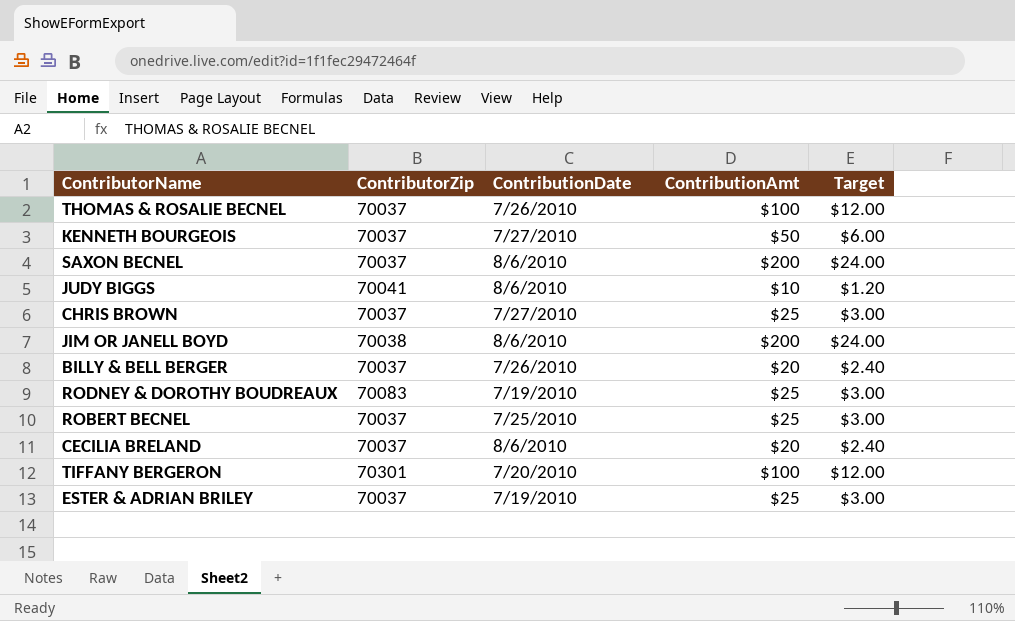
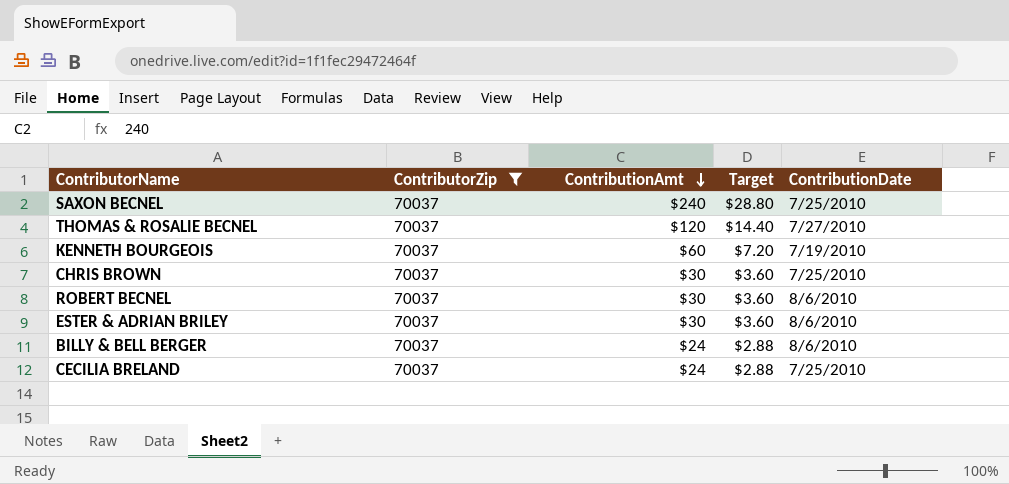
filter: none -> ContributorZip = 70037
row order: none -> ContributionAmt descending
column ContributionDate | position: 3 -> 5
SAXON BECNEL | ContributionAmt: $200 -> $240
SAXON BECNEL | Target: $24.00 -> $28.80
SAXON BECNEL | ContributionDate: 8/6/2010 -> 7/25/2010
THOMAS & ROSALIE BECNEL | ContributionAmt: $100 -> $120
THOMAS & ROSALIE BECNEL | Target: $12.00 -> $14.40
THOMAS & ROSALIE BECNEL | ContributionDate: 7/26/2010 -> 7/27/2010
KENNETH BOURGEOIS | ContributionAmt: $50 -> $60
KENNETH BOURGEOIS | Target: $6.00 -> $7.20
KENNETH BOURGEOIS | ContributionDate: 7/27/2010 -> 7/19/2010
CHRIS BROWN | ContributionAmt: $25 -> $30
CHRIS BROWN | Target: $3.00 -> $3.60
CHRIS BROWN | ContributionDate: 7/27/2010 -> 7/25/2010
ROBERT BECNEL | ContributionAmt: $25 -> $30
ROBERT BECNEL | Target: $3.00 -> $3.60
ROBERT BECNEL | ContributionDate: 7/25/2010 -> 8/6/2010
ESTER & ADRIAN BRILEY | ContributionAmt: $25 -> $30
ESTER & ADRIAN BRILEY | Target: $3.00 -> $3.60
ESTER & ADRIAN BRILEY | ContributionDate: 7/19/2010 -> 8/6/2010
BILLY & BELL BERGER | ContributionAmt: $20 -> $24
BILLY & BELL BERGER | Target: $2.40 -> $2.88
BILLY & BELL BERGER | ContributionDate: 7/26/2010 -> 8/6/2010
CECILIA BRELAND | ContributionAmt: $20 -> $24
CECILIA BRELAND | Target: $2.40 -> $2.88
CECILIA BRELAND | ContributionDate: 8/6/2010 -> 7/25/2010

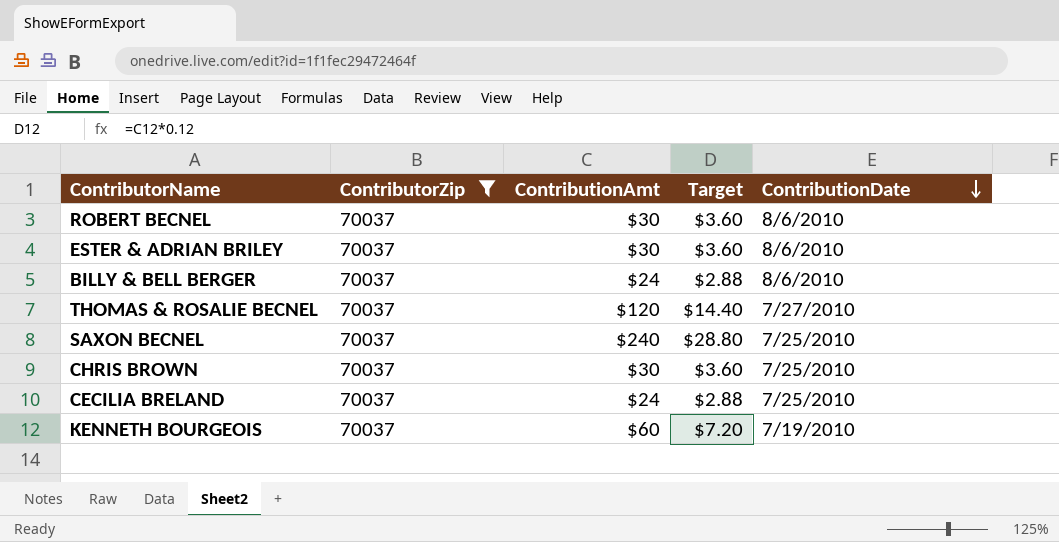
row order: ContributionAmt descending -> ContributionDate descending

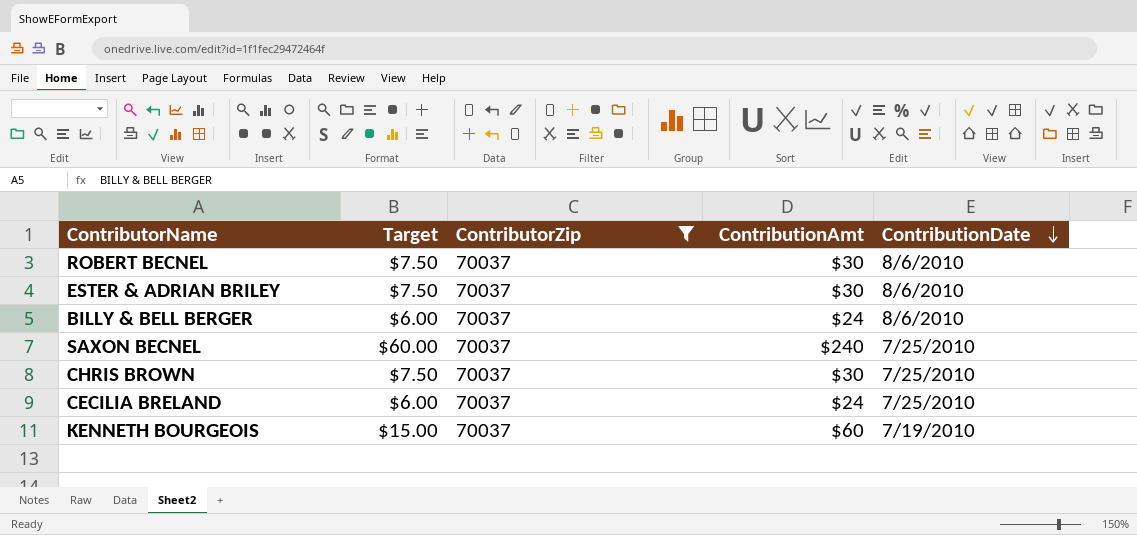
column Target | formula: [ContributionAmt] * 0.12 -> [ContributionAmt] * 0.25
column Target | position: 4 -> 2
row THOMAS & ROSALIE BECNEL: 70037 | $120 | $14.40 | 7/27/2010 -> none

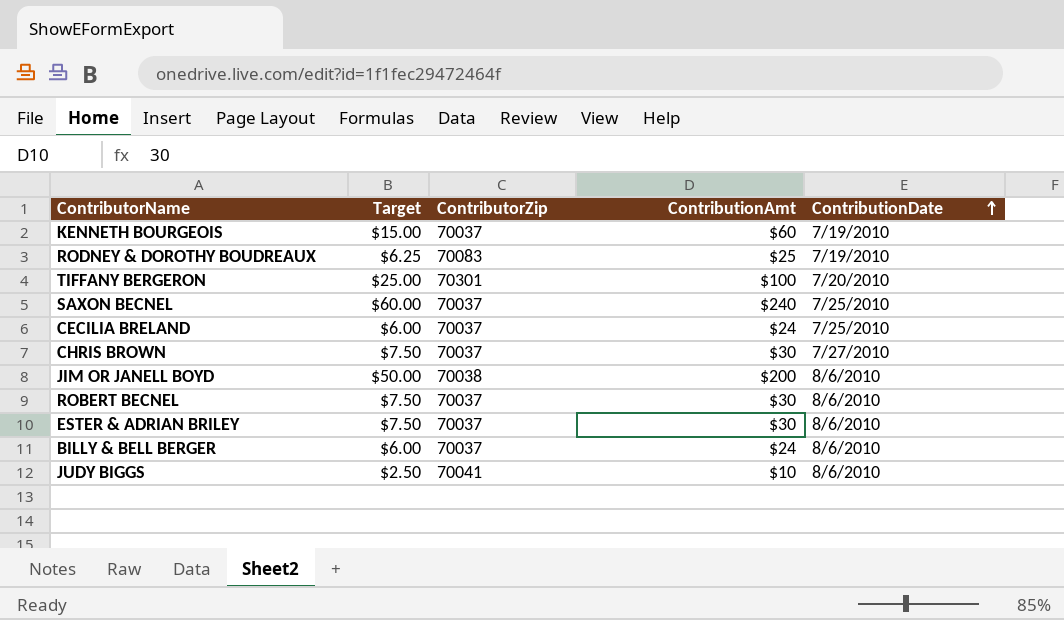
filter: ContributorZip = 70037 -> none
row order: ContributionDate descending -> ContributionDate ascending
CHRIS BROWN | ContributionDate: 7/25/2010 -> 7/27/2010

